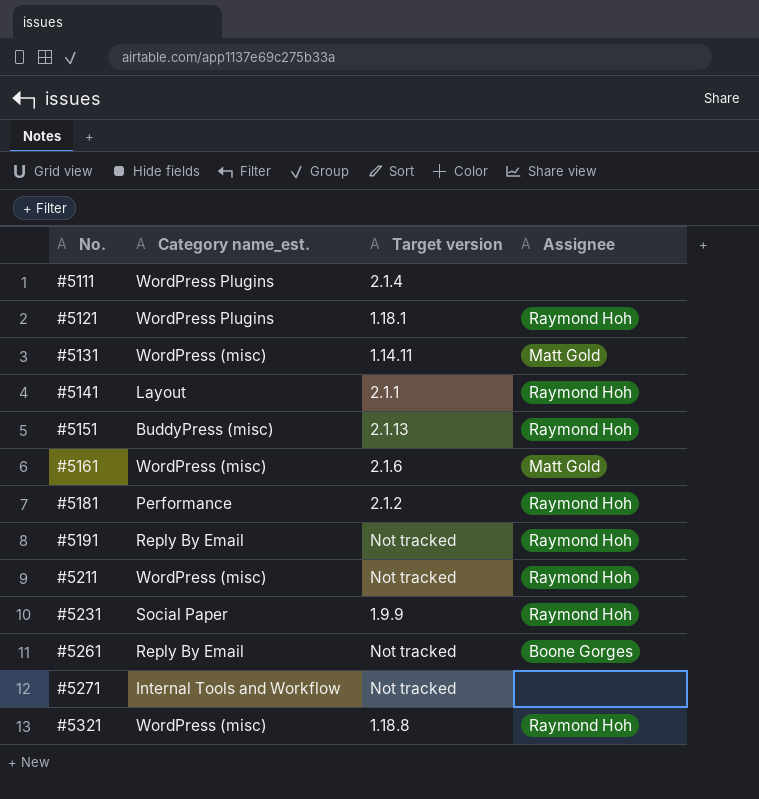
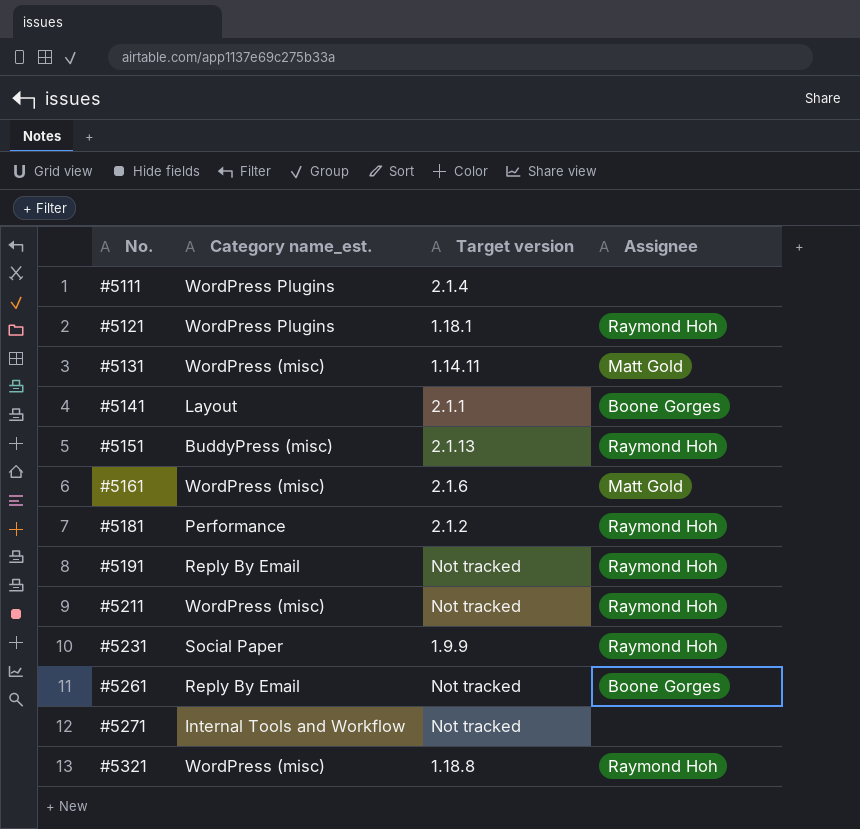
#5141 | Assignee: Raymond Hoh -> Boone Gorges

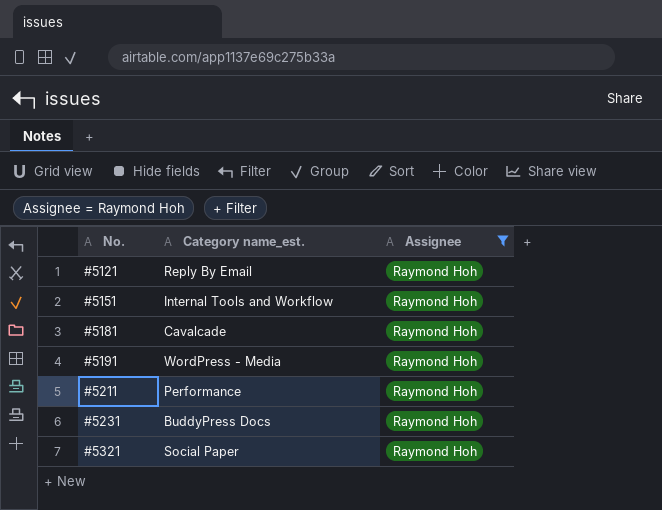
filter: none -> Assignee = Raymond Hoh
column Target version | position: 3 -> none
#5121 | Category name_est.: WordPress Plugins -> Reply By Email
#5151 | Category name_est.: BuddyPress (misc) -> Internal Tools and Workflow
#5181 | Category name_est.: Performance -> Cavalcade
#5191 | Category name_est.: Reply By Email -> WordPress - Media
#5211 | Category name_est.: WordPress (misc) -> Performance
#5231 | Category name_est.: Social Paper -> BuddyPress Docs
#5321 | Category name_est.: WordPress (misc) -> Social Paper

